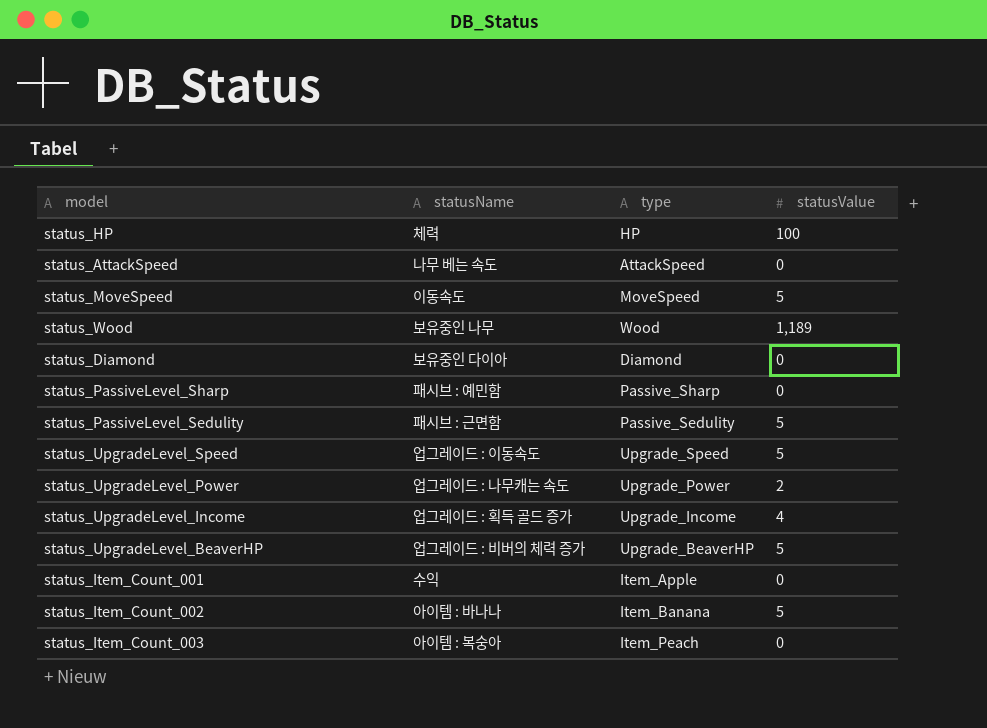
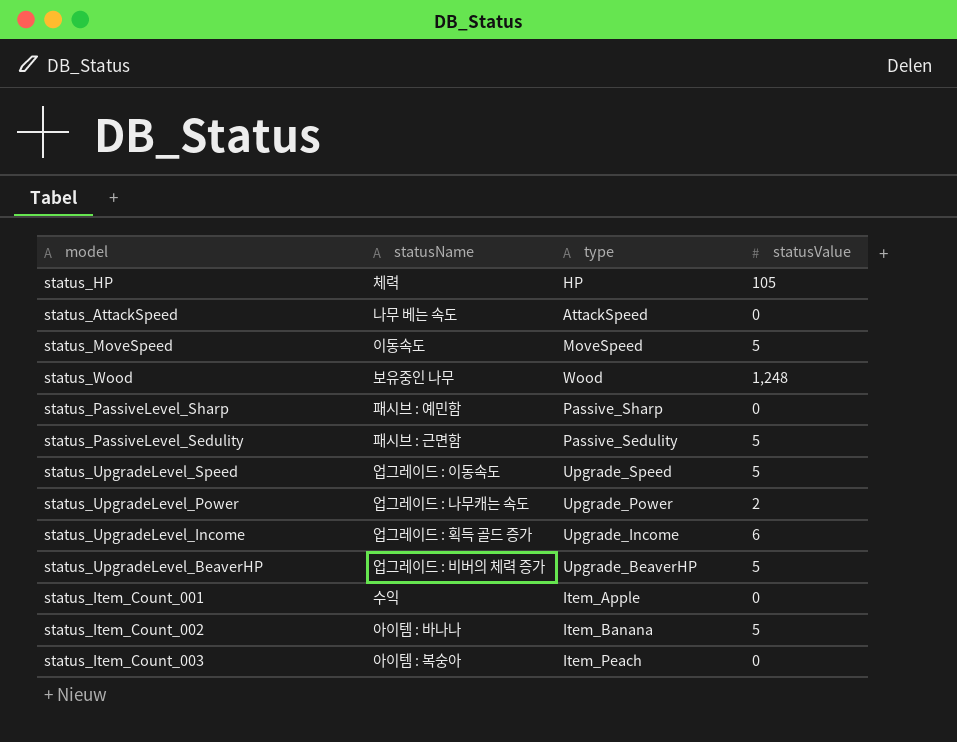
row status_Diamond: 보유중인 다이아 | Diamond | 0 -> none
status_HP | statusValue: 100 -> 105
status_Wood | statusValue: 1,189 -> 1,248
status_UpgradeLevel_Income | statusValue: 4 -> 6

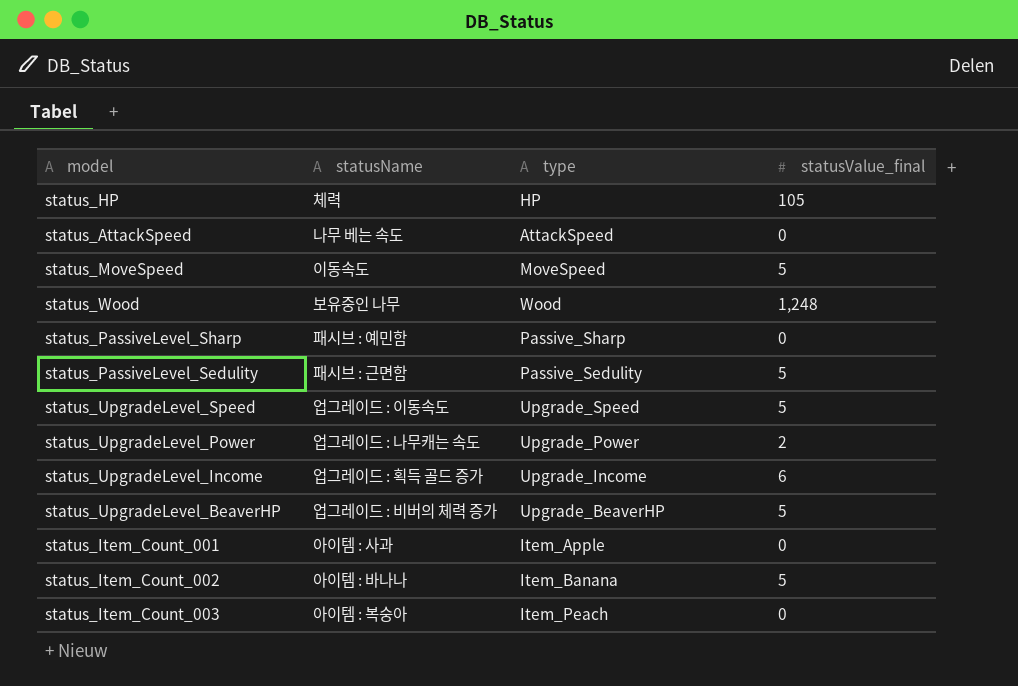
column name: statusValue -> statusValue_final
status_Item_Count_001 | statusName: 수익 -> 아이템 : 사과

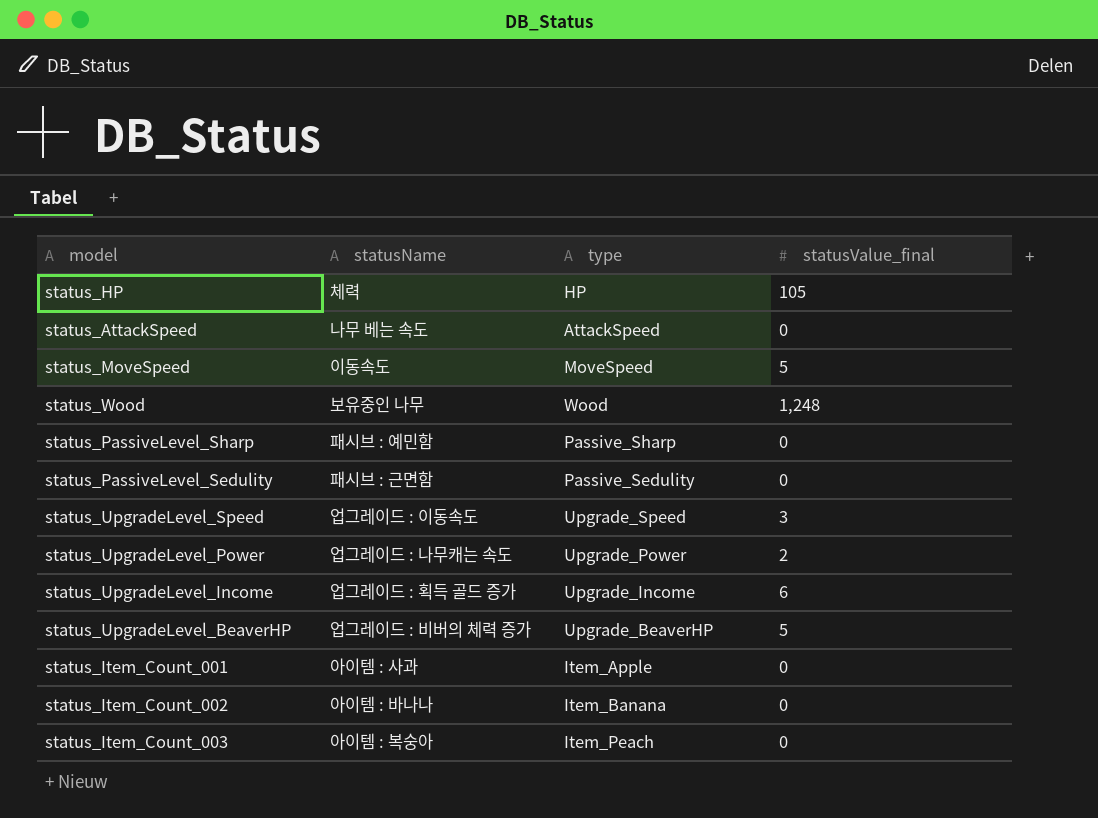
status_PassiveLevel_Sedulity | statusValue_final: 5 -> 0
status_UpgradeLevel_Speed | statusValue_final: 5 -> 3
status_Item_Count_002 | statusValue_final: 5 -> 0

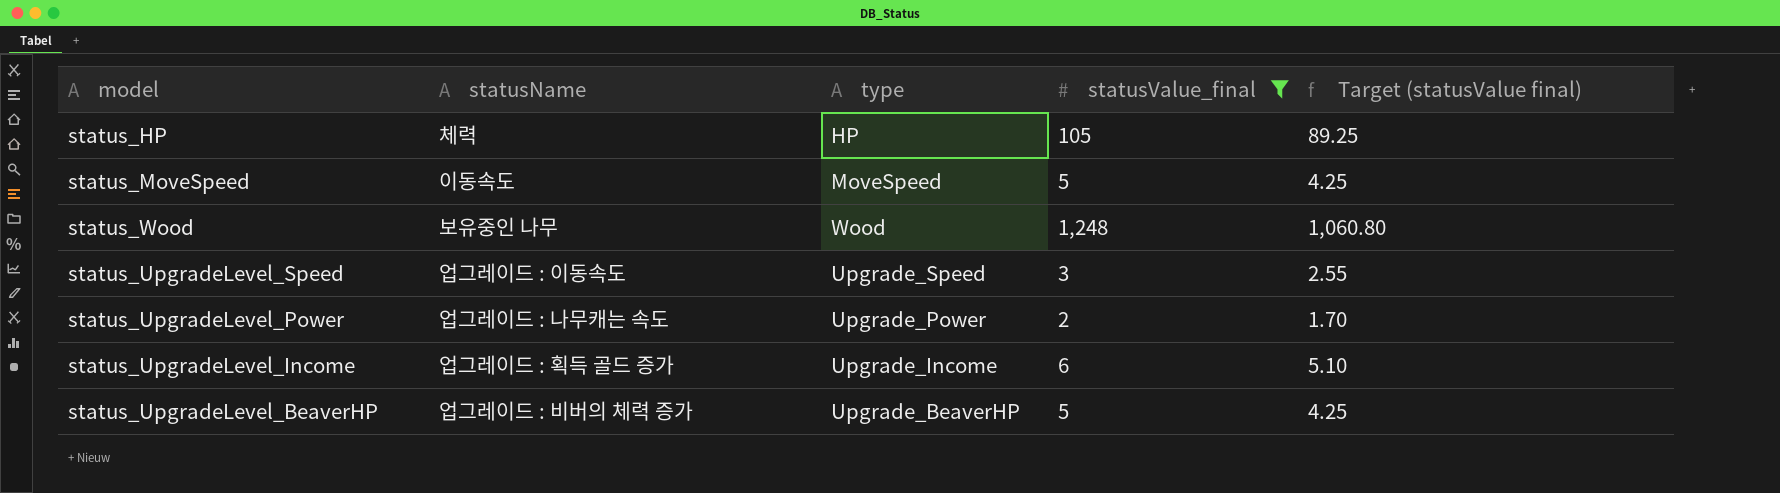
filter: none -> statusValue_final != 0
column Target (statusValue final) | formula: none -> [statusValue_final] * 0.85

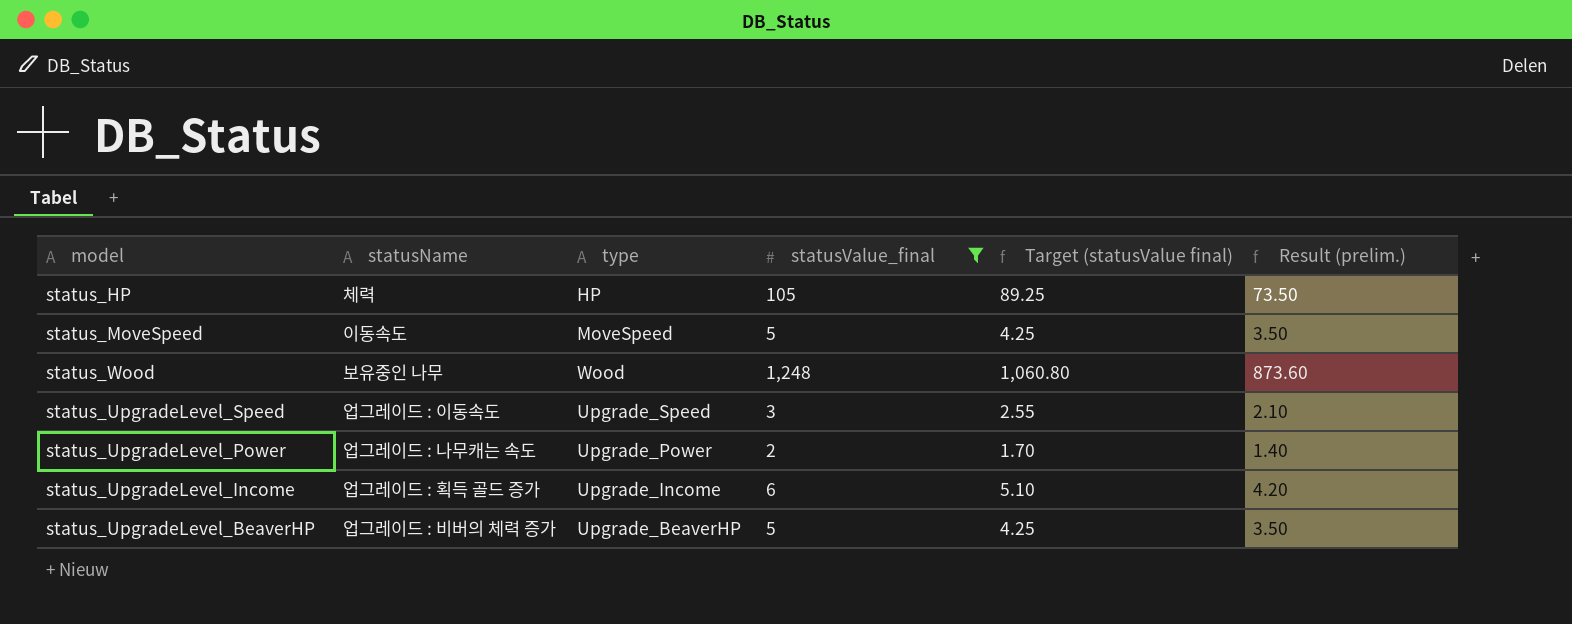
column Result (prelim.) | formula: none -> [statusValue_final] * 0.7

